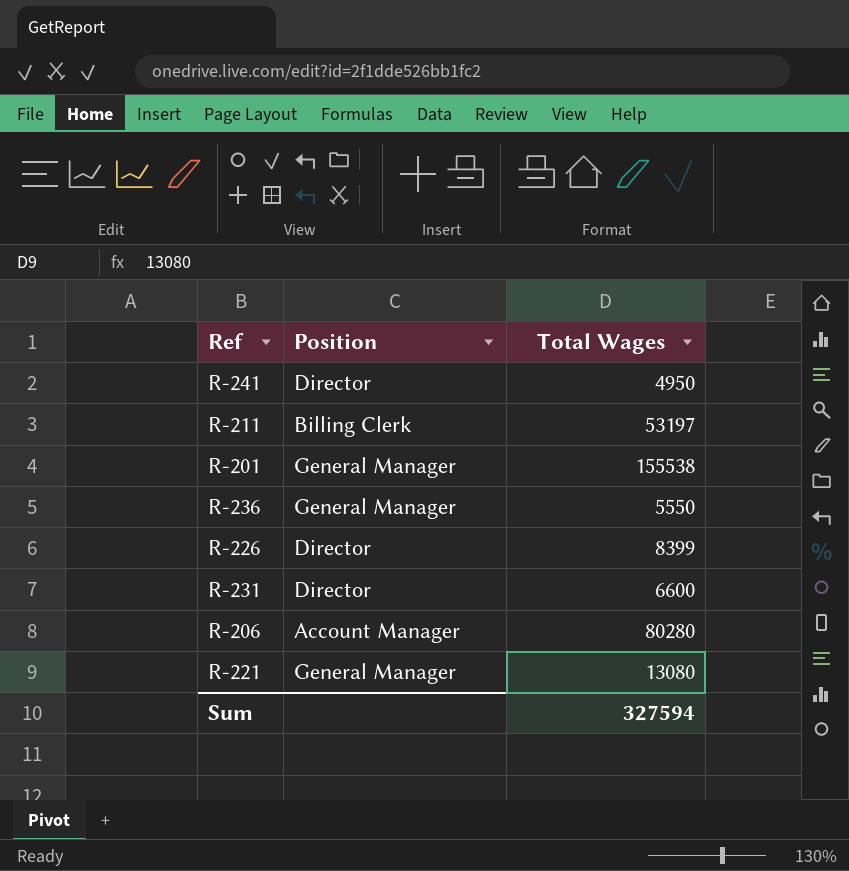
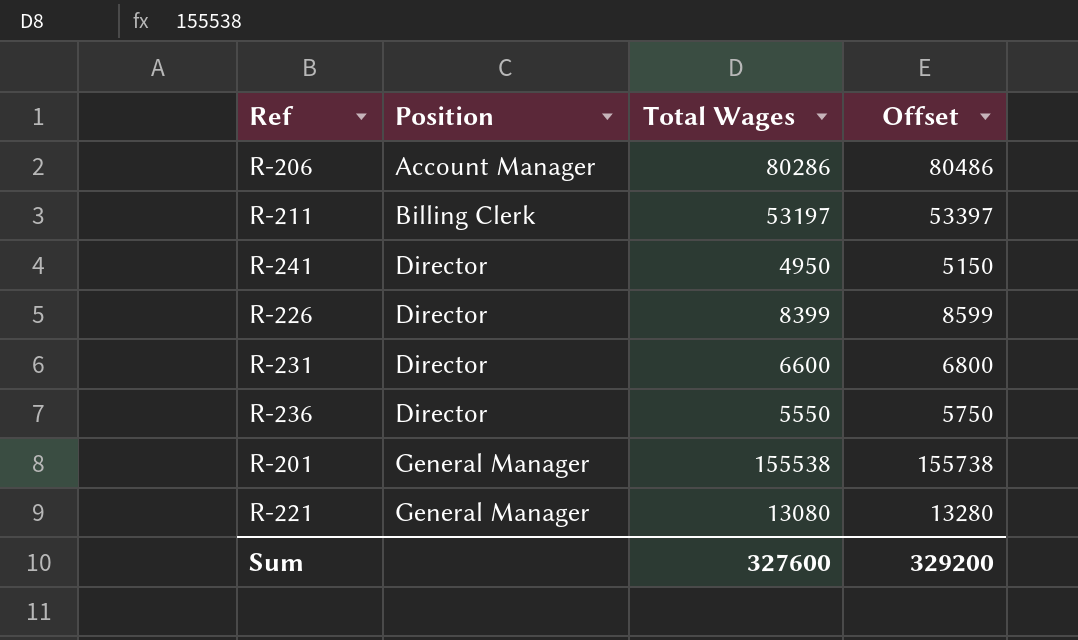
row order: none -> Position ascending
column Offset | formula: none -> [Total Wages] + 200
R-206 | Total Wages: 80280 -> 80286
R-236 | Position: General Manager -> Director
Sum | Total Wages: 327594 -> 327600

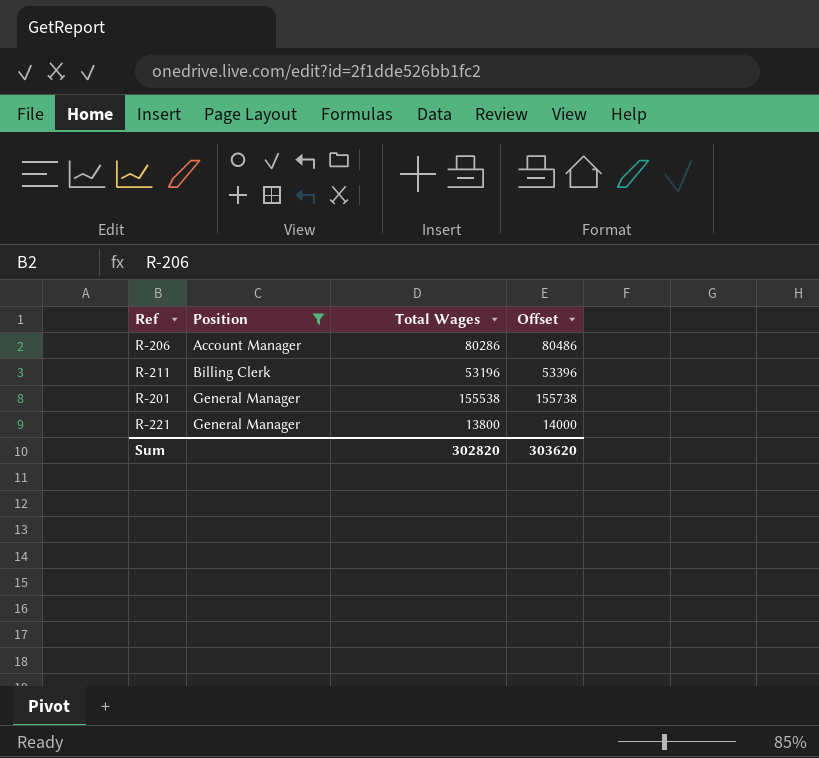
filter: none -> Position != Director
R-211 | Total Wages: 53197 -> 53196
R-211 | Offset: 53397 -> 53396
R-221 | Total Wages: 13080 -> 13800
R-221 | Offset: 13280 -> 14000
Sum | Total Wages: 327600 -> 302820
Sum | Offset: 329200 -> 303620

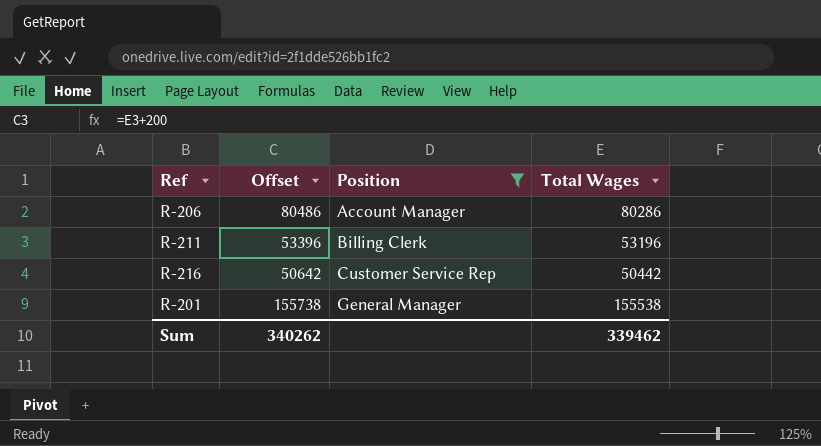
column Offset | position: 4 -> 2
row R-221: General Manager | 13800 | 14000 -> none
row R-216: none -> 50642 | Customer Service Rep | 50442
Sum | Offset: 303620 -> 340262
Sum | Total Wages: 302820 -> 339462

